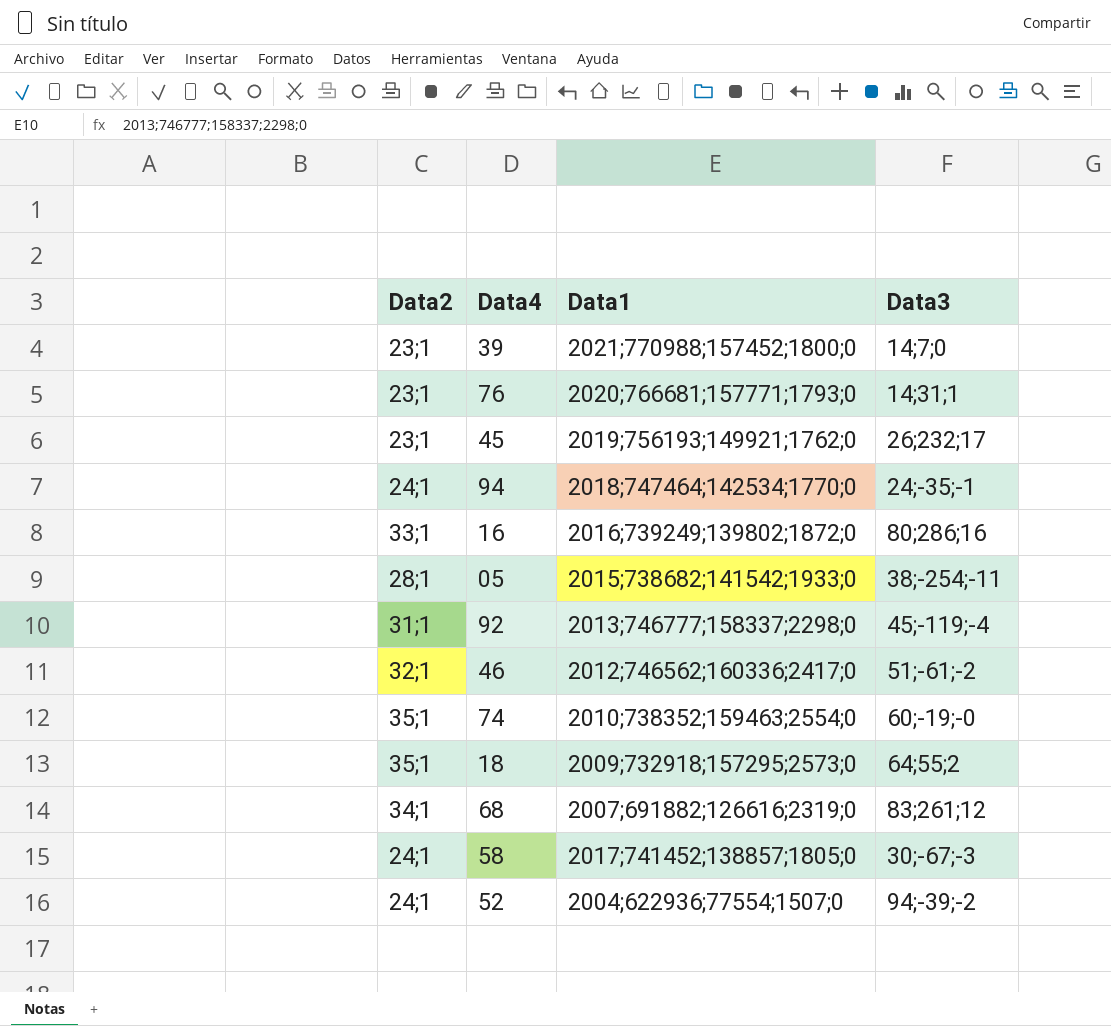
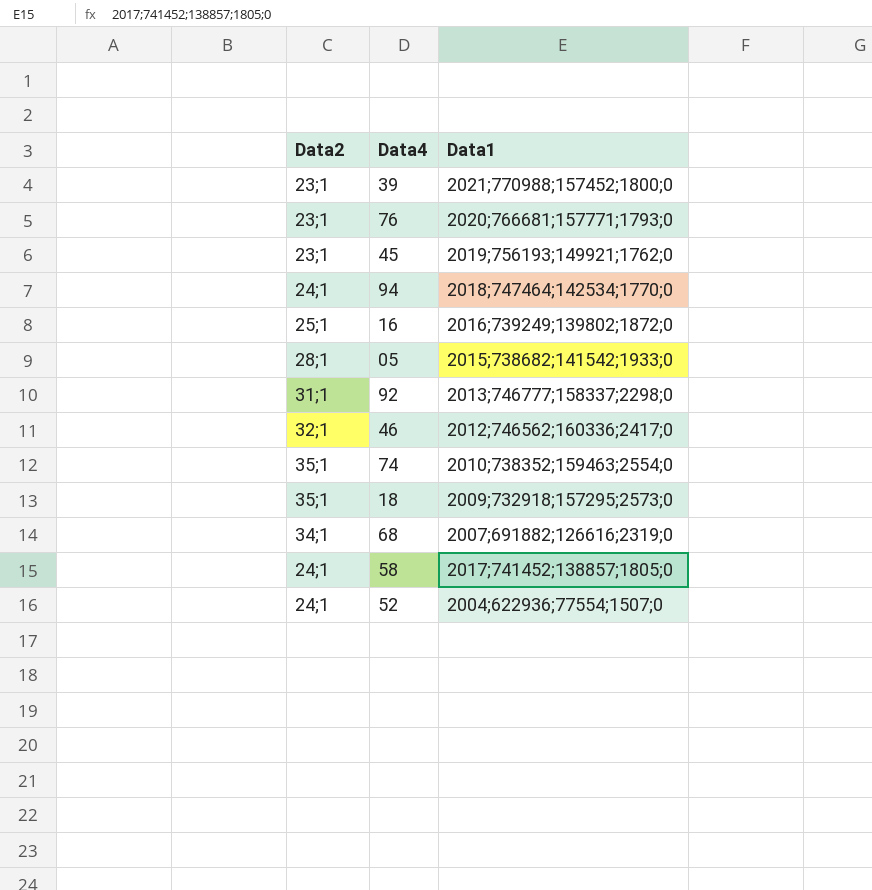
column Data3 | position: 4 -> none
16 | Data2: 33;1 -> 25;1

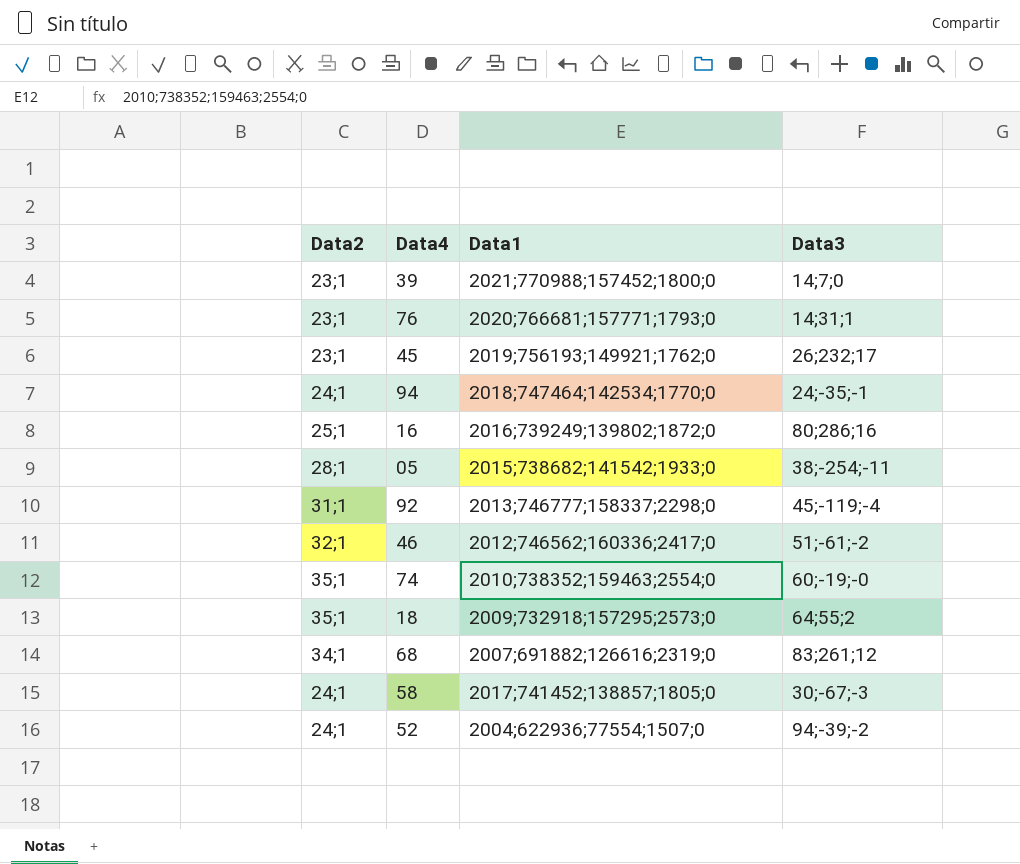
column Data3 | position: none -> 4

